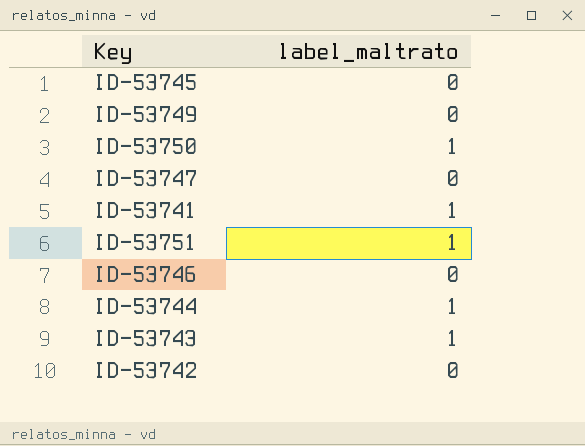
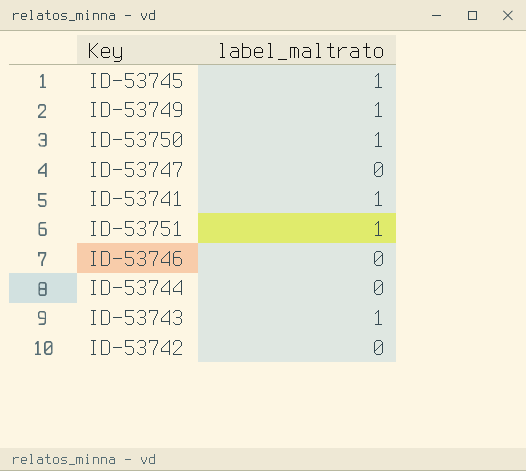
ID-53745 | label_maltrato: 0 -> 1
ID-53749 | label_maltrato: 0 -> 1
ID-53744 | label_maltrato: 1 -> 0

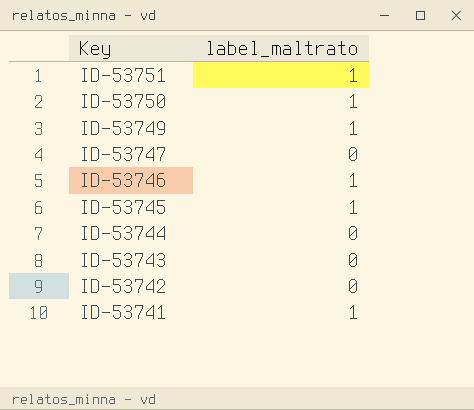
row order: none -> Key descending
ID-53746 | label_maltrato: 0 -> 1
ID-53743 | label_maltrato: 1 -> 0

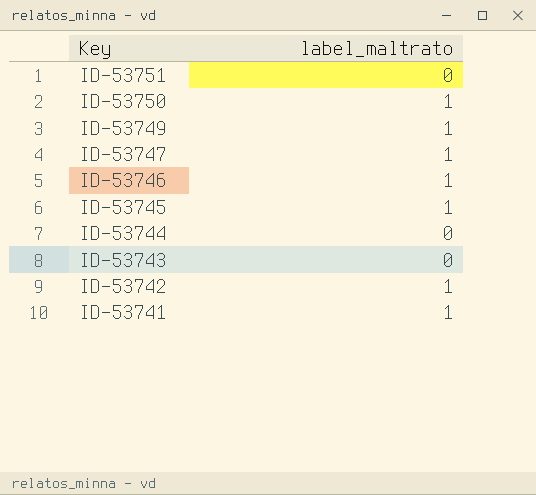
ID-53751 | label_maltrato: 1 -> 0
ID-53747 | label_maltrato: 0 -> 1
ID-53742 | label_maltrato: 0 -> 1

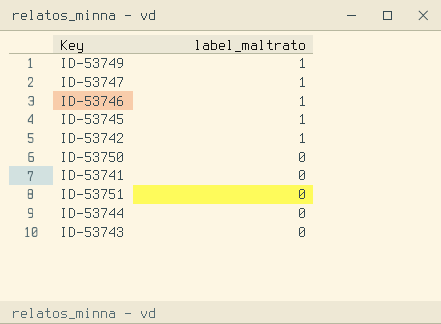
row order: Key descending -> label_maltrato descending
ID-53750 | label_maltrato: 1 -> 0
ID-53741 | label_maltrato: 1 -> 0

